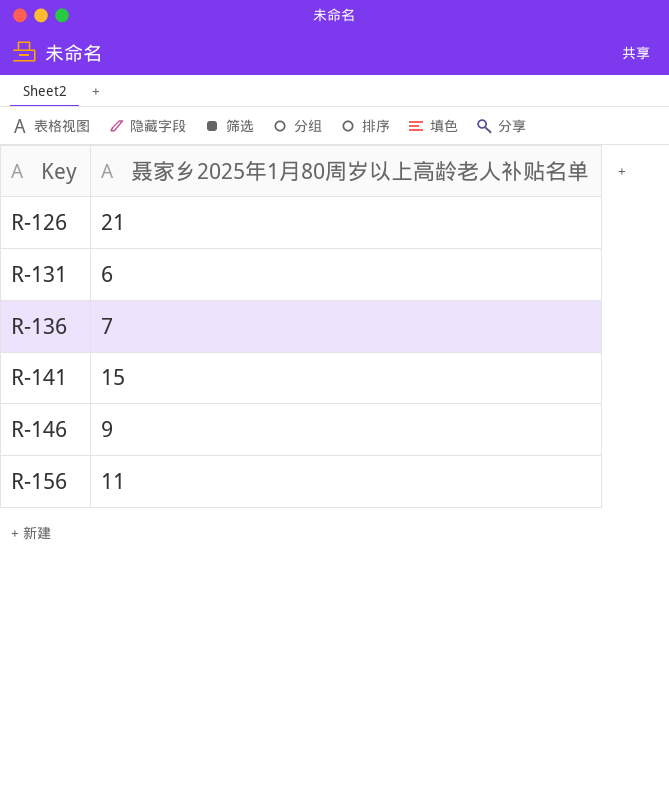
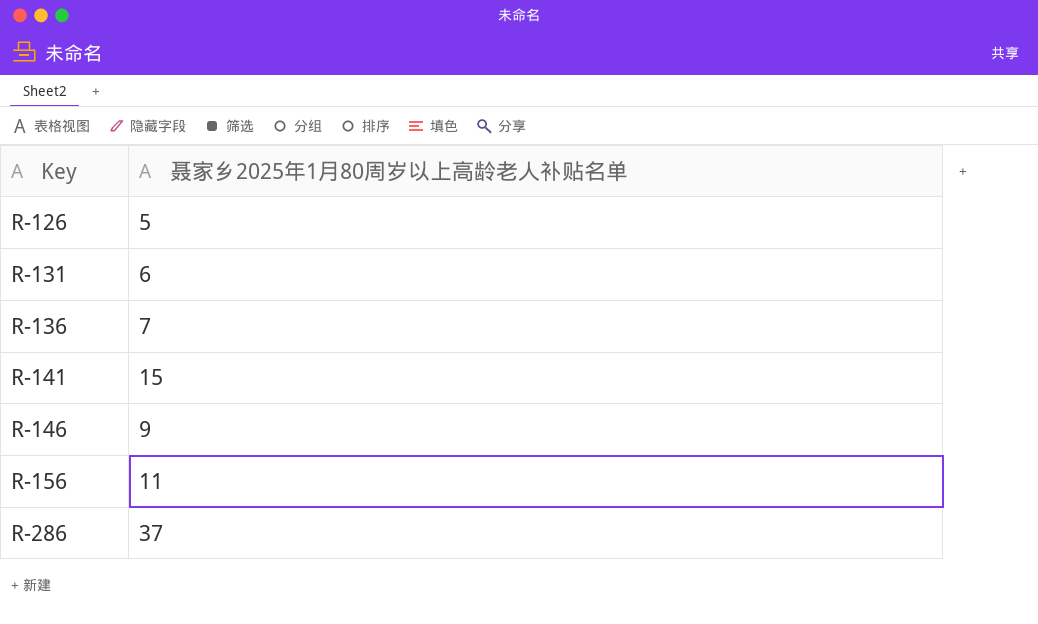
R-126 | 聂家乡2025年1月80周岁以上高龄老人补贴名单: 21 -> 5
row R-286: none -> 37

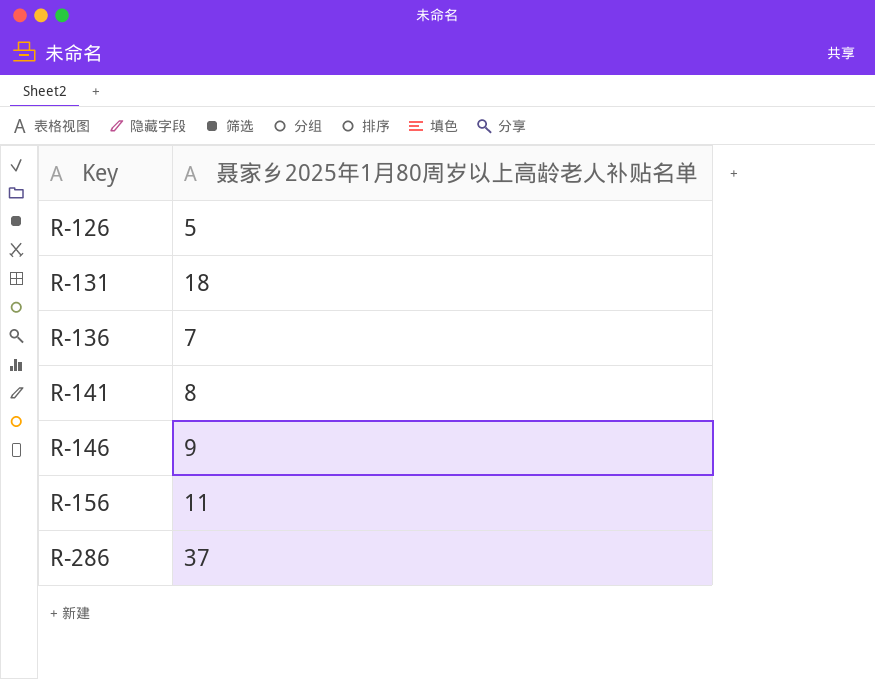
R-131 | 聂家乡2025年1月80周岁以上高龄老人补贴名单: 6 -> 18
R-141 | 聂家乡2025年1月80周岁以上高龄老人补贴名单: 15 -> 8

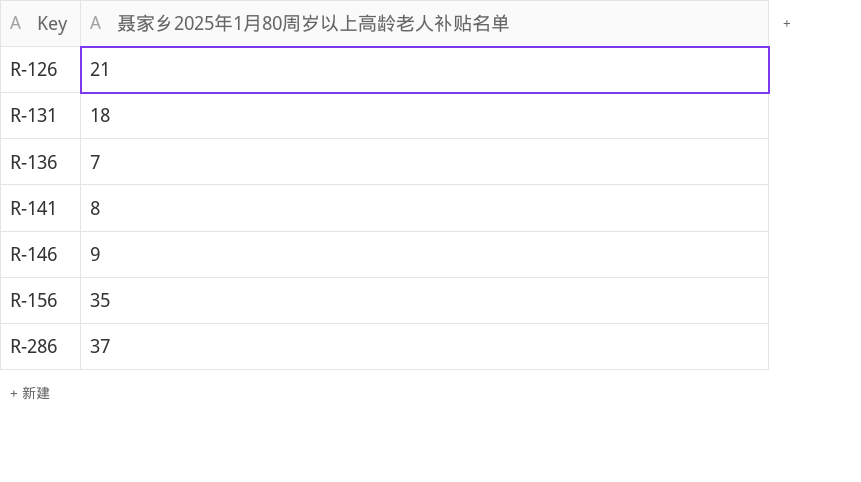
R-126 | 聂家乡2025年1月80周岁以上高龄老人补贴名单: 5 -> 21
R-156 | 聂家乡2025年1月80周岁以上高龄老人补贴名单: 11 -> 35

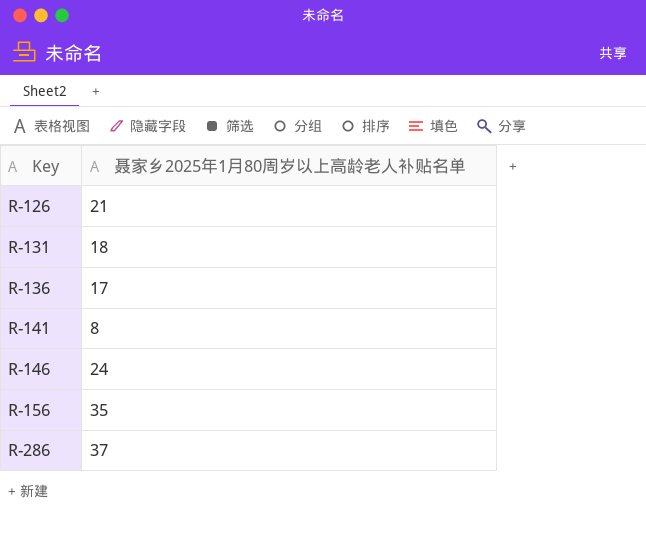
R-136 | 聂家乡2025年1月80周岁以上高龄老人补贴名单: 7 -> 17
R-146 | 聂家乡2025年1月80周岁以上高龄老人补贴名单: 9 -> 24

